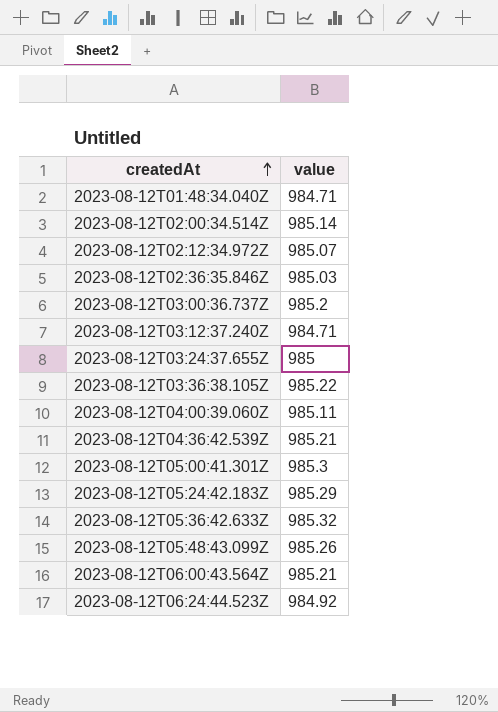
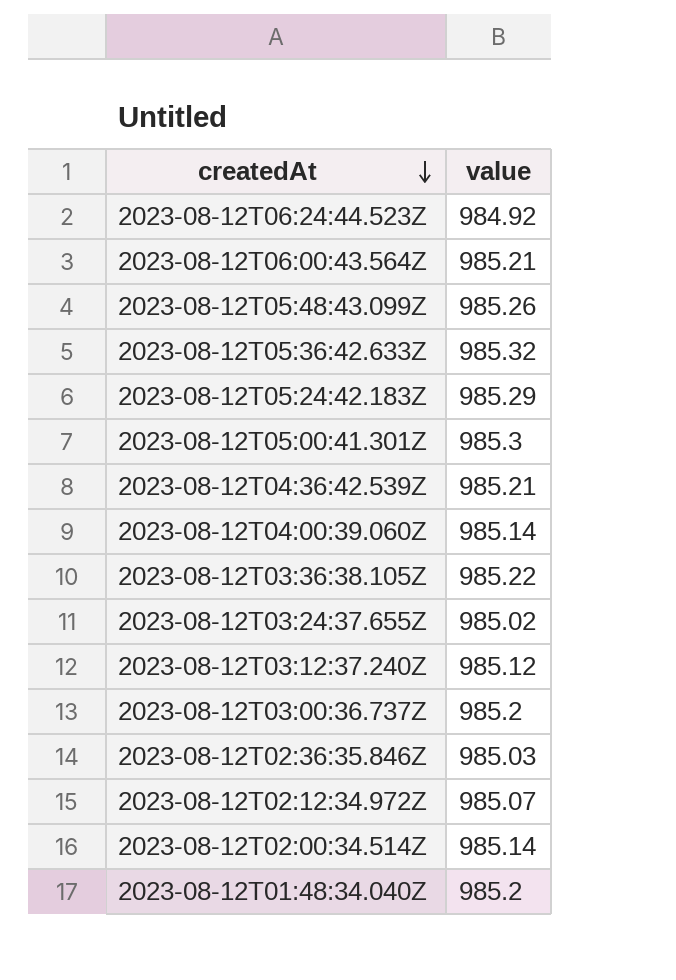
row order: createdAt ascending -> createdAt descending
2023-08-12T04:00:39.060Z | value: 985.11 -> 985.14
2023-08-12T03:24:37.655Z | value: 985 -> 985.02
2023-08-12T03:12:37.240Z | value: 984.71 -> 985.12
2023-08-12T01:48:34.040Z | value: 984.71 -> 985.2

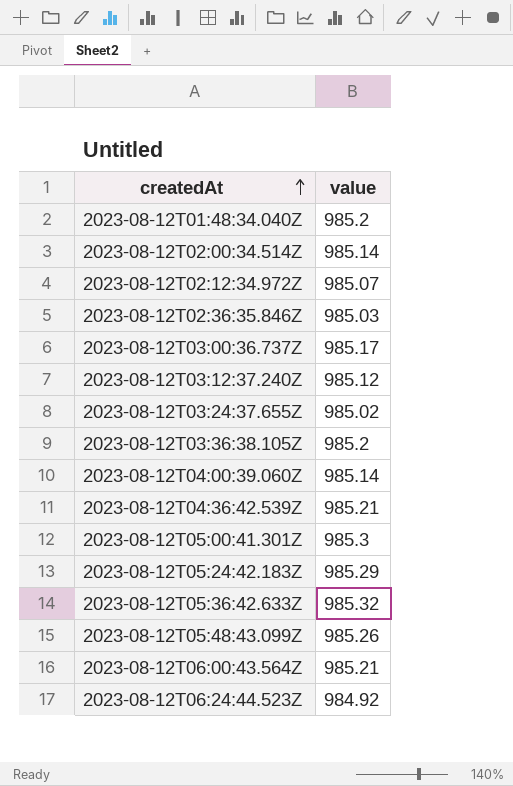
row order: createdAt descending -> createdAt ascending
2023-08-12T03:00:36.737Z | value: 985.2 -> 985.17
2023-08-12T03:36:38.105Z | value: 985.22 -> 985.2

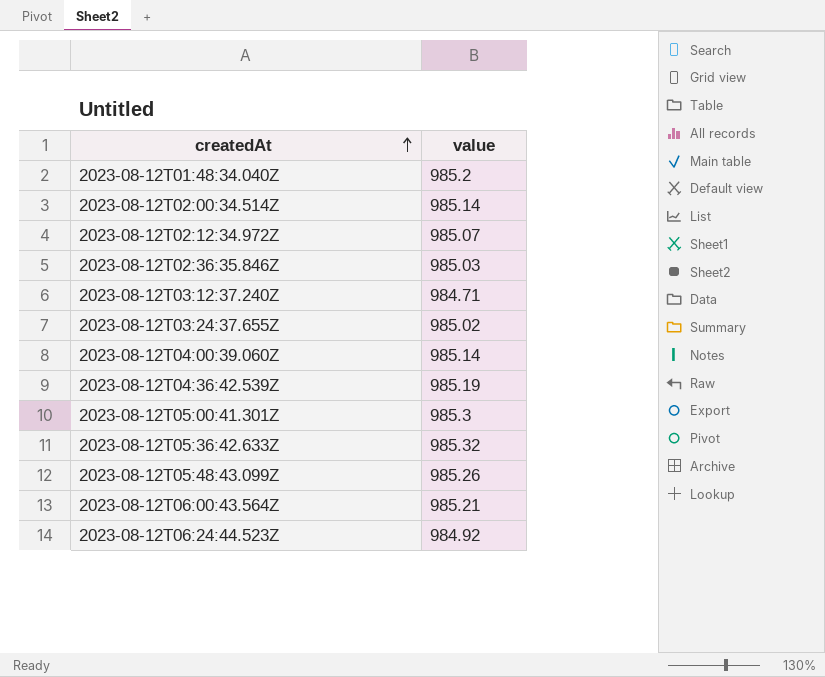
row 2023-08-12T03:00:36.737Z: 985.17 -> none
row 2023-08-12T03:36:38.105Z: 985.2 -> none
row 2023-08-12T05:24:42.183Z: 985.29 -> none
2023-08-12T03:12:37.240Z | value: 985.12 -> 984.71
2023-08-12T04:36:42.539Z | value: 985.21 -> 985.19

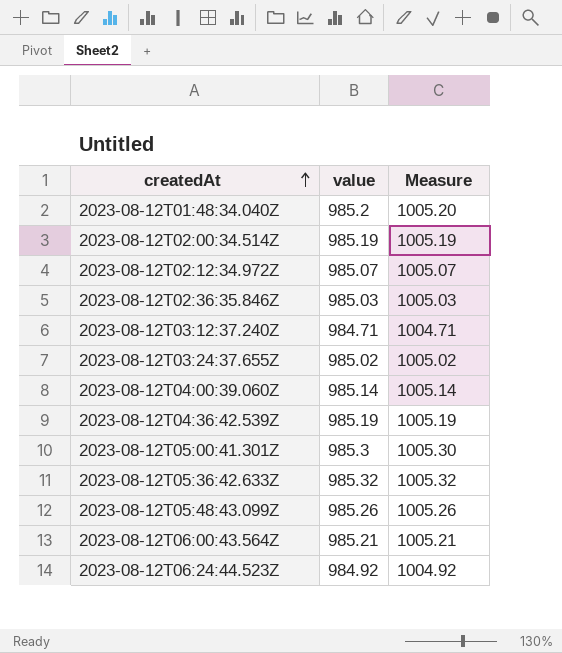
column Measure | formula: none -> [value] + 20
2023-08-12T02:00:34.514Z | value: 985.14 -> 985.19

